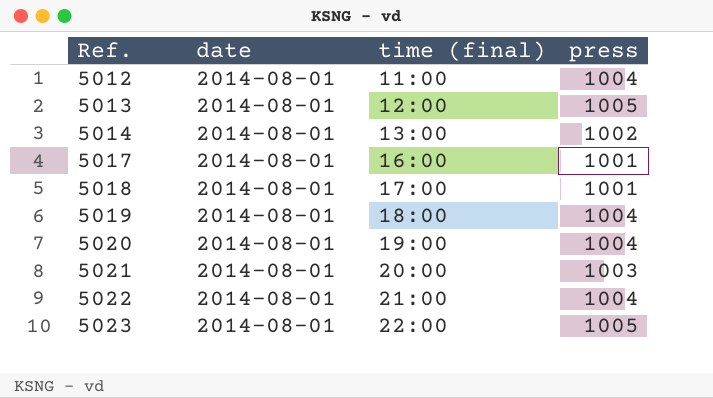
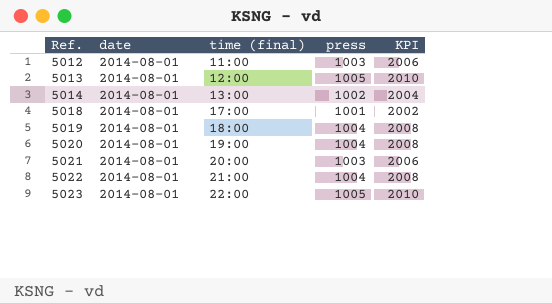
column KPI | formula: none -> [press] * 2
row 5017: 2014-08-01 | 16:00 | 1001 -> none
5012 | press: 1004 -> 1003

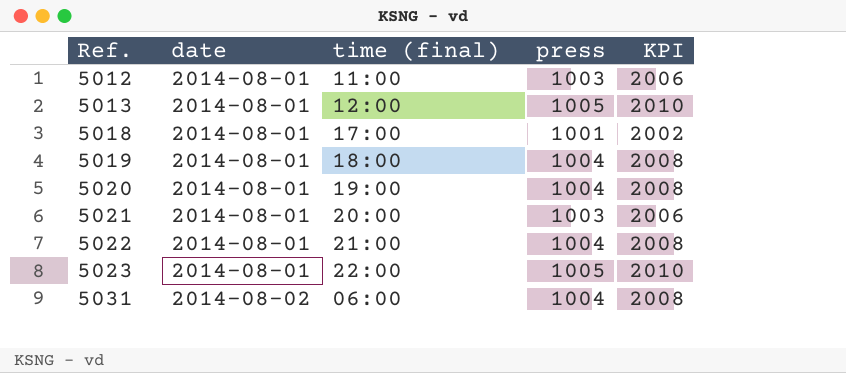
row 5014: 2014-08-01 | 13:00 | 1002 | 2004 -> none
row 5031: none -> 2014-08-02 | 06:00 | 1004 | 2008

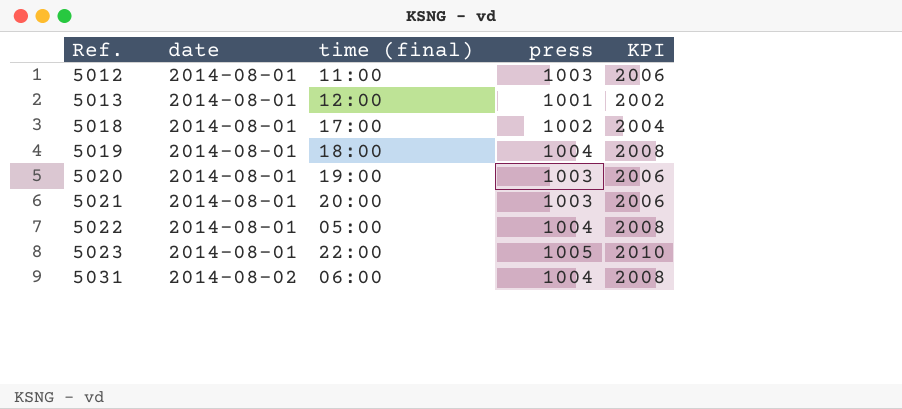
5013 | press: 1005 -> 1001
5013 | KPI: 2010 -> 2002
5018 | press: 1001 -> 1002
5018 | KPI: 2002 -> 2004
5020 | press: 1004 -> 1003
5020 | KPI: 2008 -> 2006
5022 | time (final): 21:00 -> 05:00

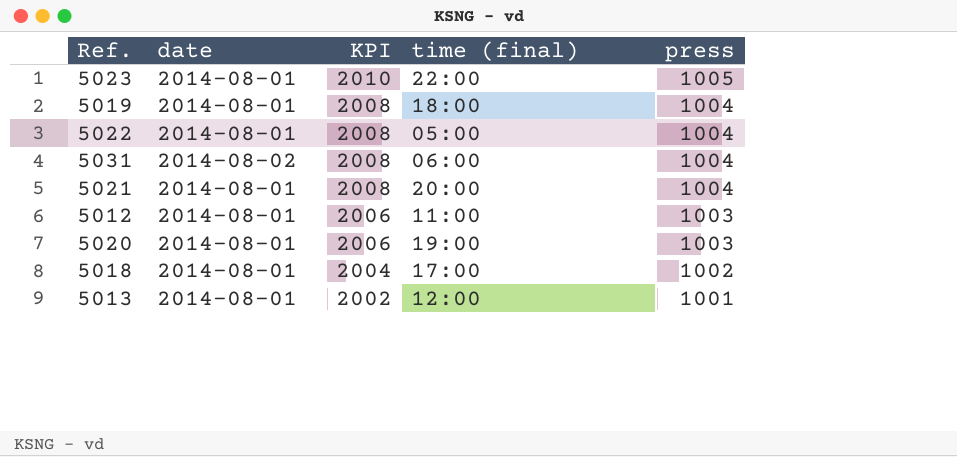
row order: Ref. ascending -> KPI descending
column KPI | position: 5 -> 3
5021 | KPI: 2006 -> 2008
5021 | press: 1003 -> 1004

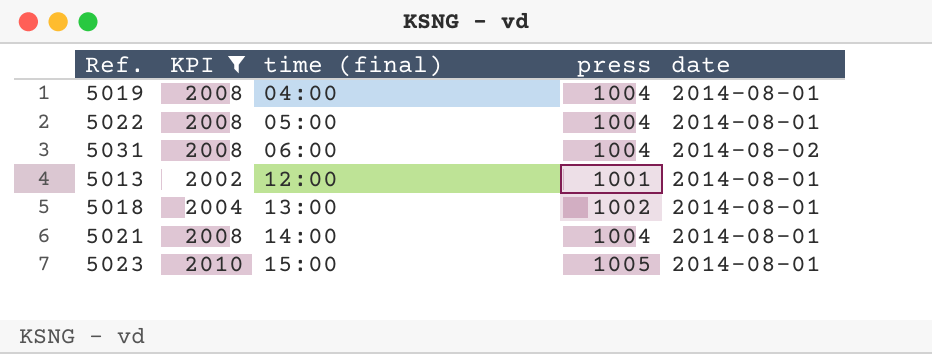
filter: none -> KPI != 2006
row order: KPI descending -> time (final) ascending
column date | position: 2 -> 5
5019 | time (final): 18:00 -> 04:00
5018 | time (final): 17:00 -> 13:00
5021 | time (final): 20:00 -> 14:00
5023 | time (final): 22:00 -> 15:00

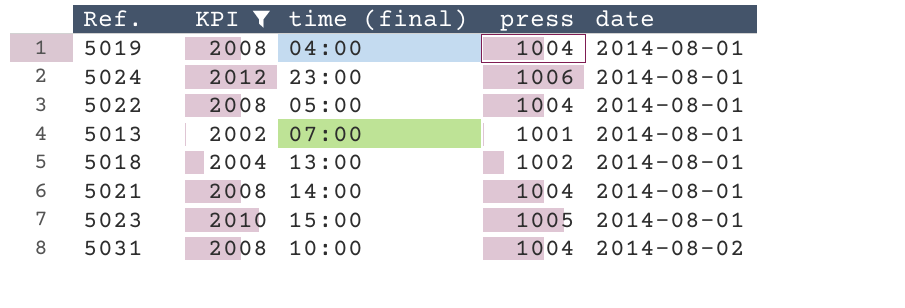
row order: time (final) ascending -> date ascending
row 5024: none -> 2012 | 23:00 | 1006 | 2014-08-01
5013 | time (final): 12:00 -> 07:00
5031 | time (final): 06:00 -> 10:00

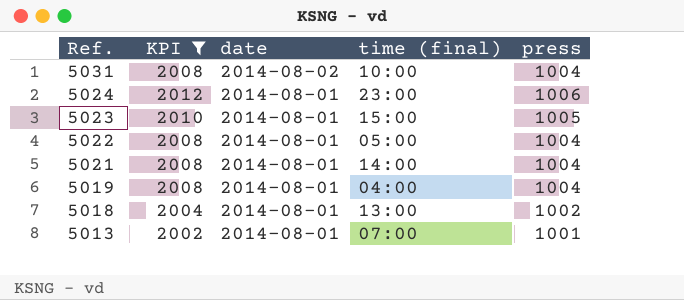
row order: date ascending -> Ref. descending
column date | position: 5 -> 3

